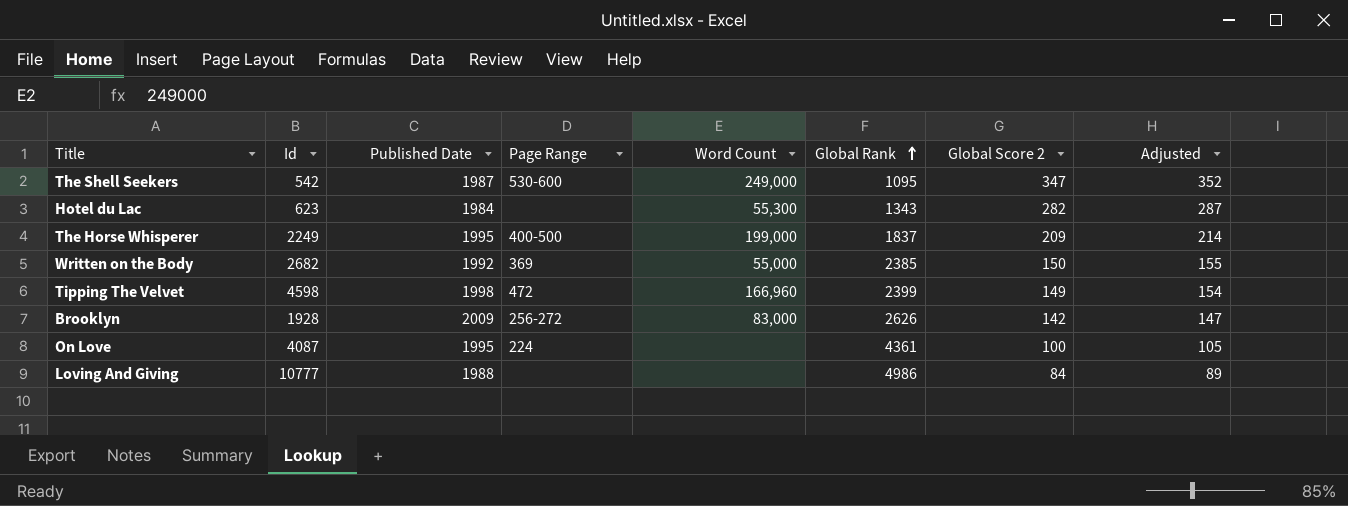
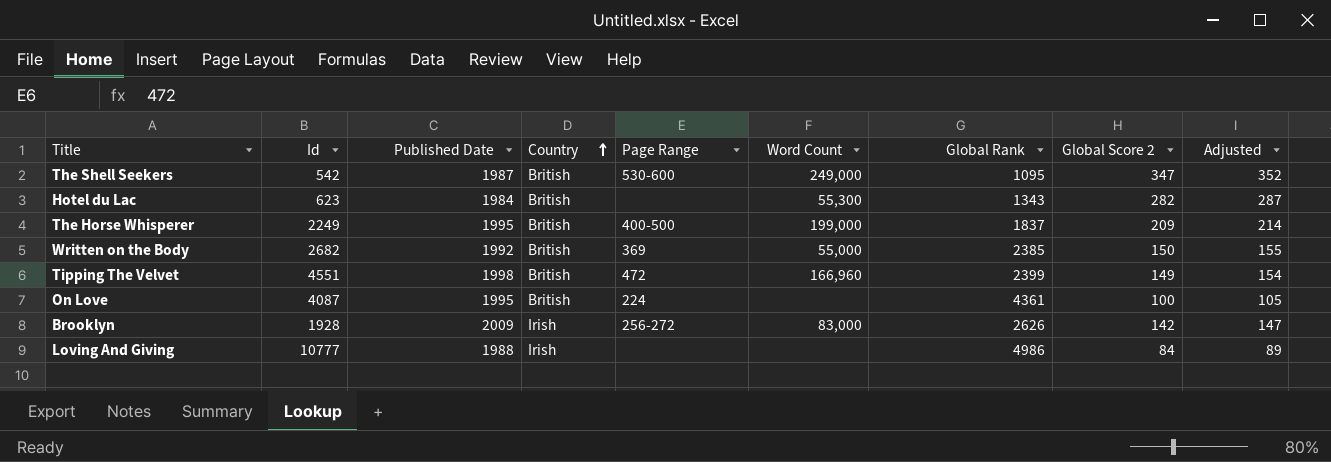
row order: Global Rank ascending -> Country ascending
column Country | position: none -> 4
Tipping The Velvet | Id: 4598 -> 4551

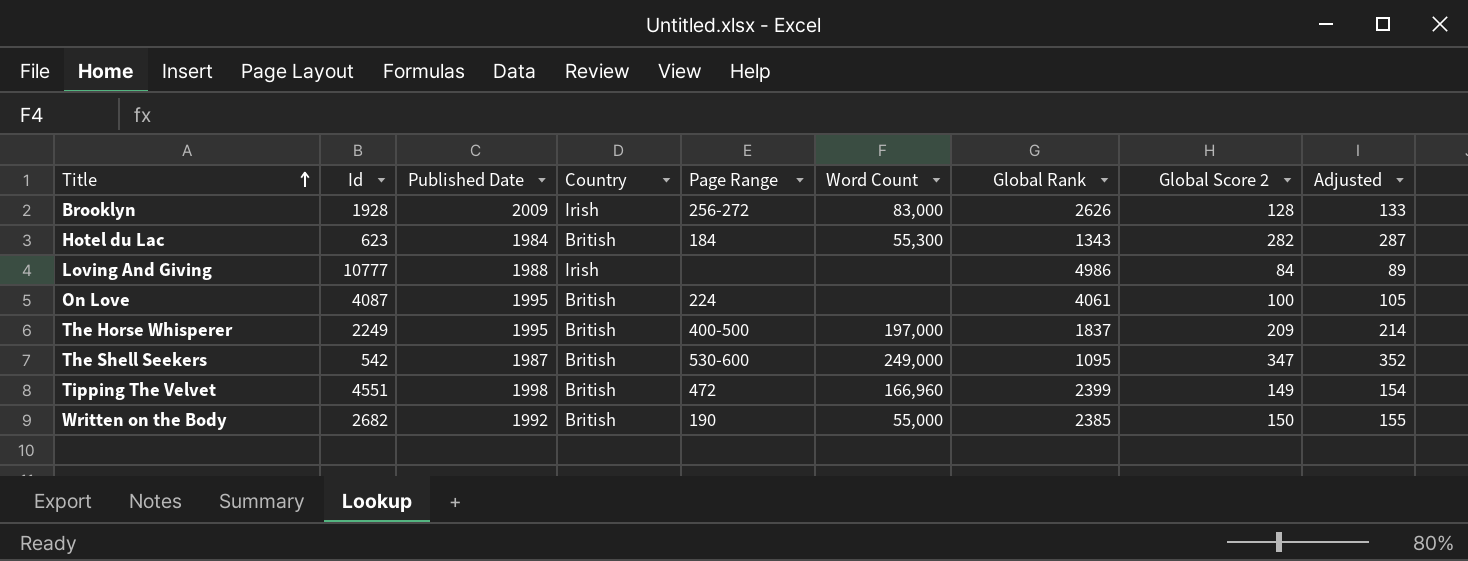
row order: Country ascending -> Title ascending
Brooklyn | Global Score 2: 142 -> 128
Brooklyn | Adjusted: 147 -> 133
Hotel du Lac | Page Range: none -> 184
On Love | Global Rank: 4361 -> 4061
The Horse Whisperer | Word Count: 199,000 -> 197,000
Written on the Body | Page Range: 369 -> 190

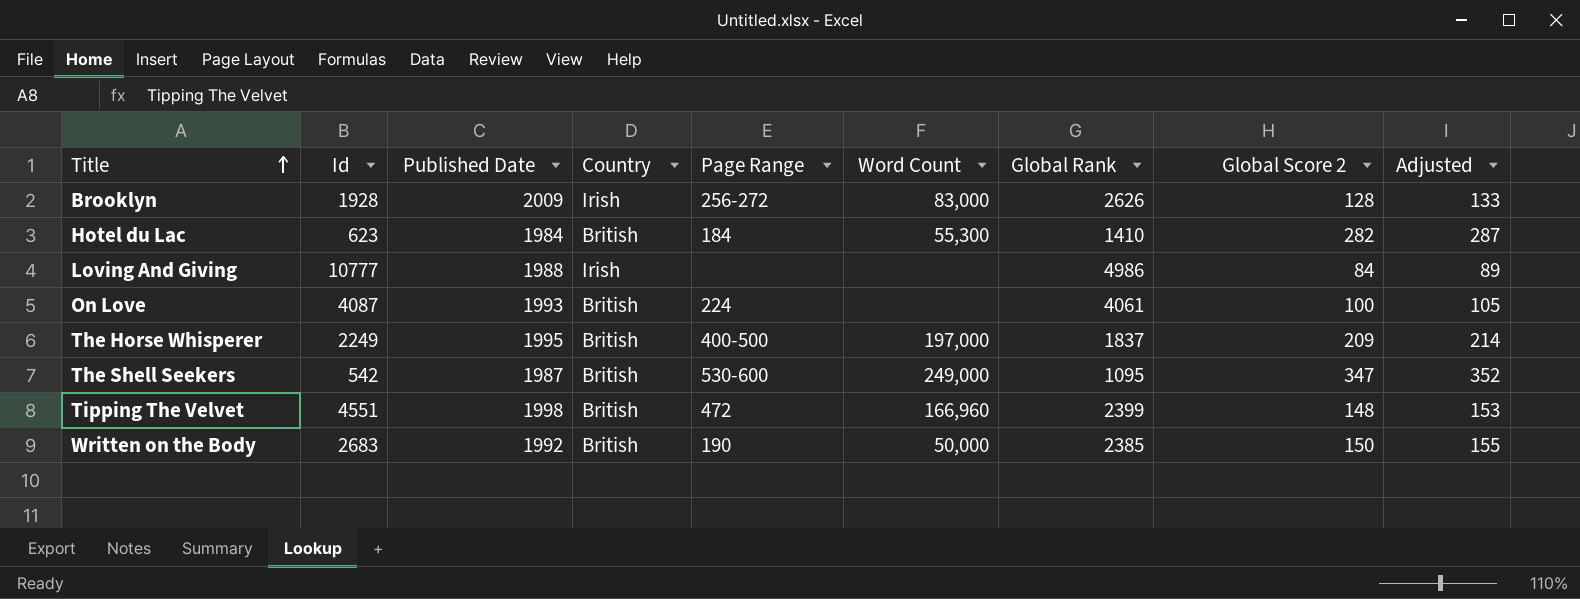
Hotel du Lac | Global Rank: 1343 -> 1410
On Love | Published Date: 1995 -> 1993
Tipping The Velvet | Global Score 2: 149 -> 148
Tipping The Velvet | Adjusted: 154 -> 153
Written on the Body | Id: 2682 -> 2683
Written on the Body | Word Count: 55,000 -> 50,000

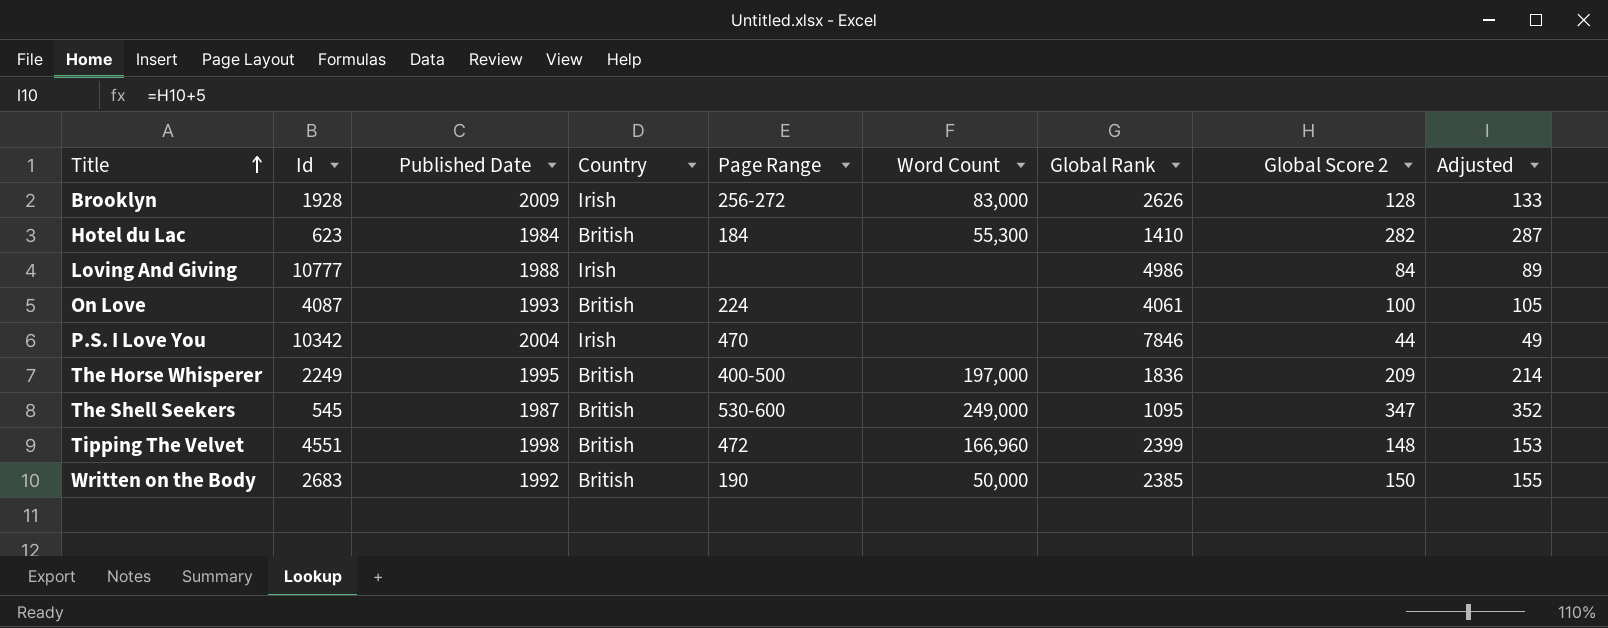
row P.S. I Love You: none -> 10342 | 2004 | Irish | 470 | none | 7846 | 44 | 49
The Horse Whisperer | Global Rank: 1837 -> 1836
The Shell Seekers | Id: 542 -> 545

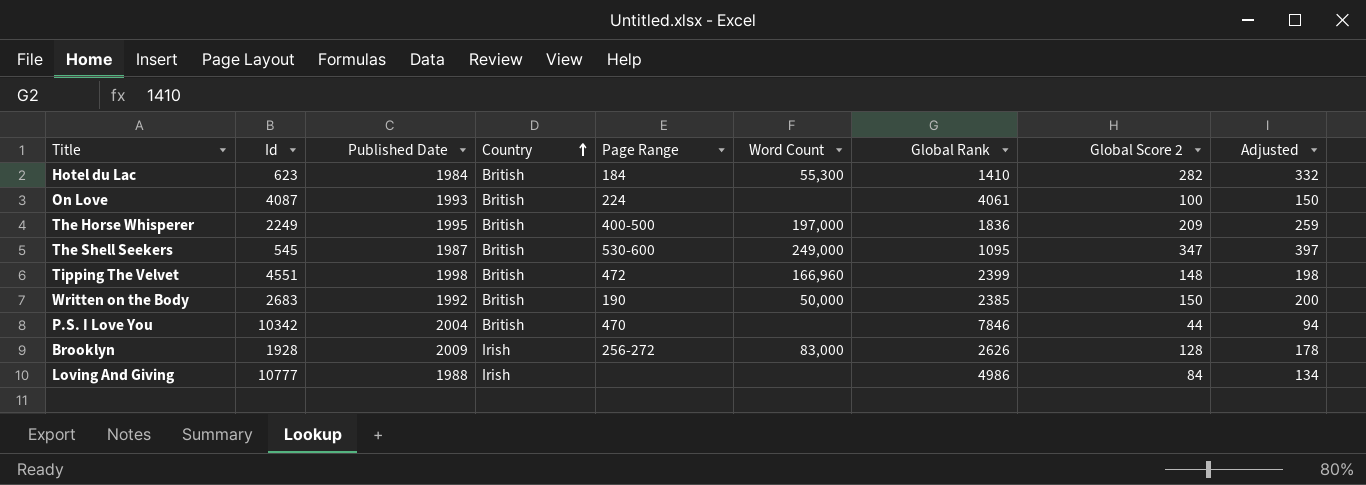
row order: Title ascending -> Country ascending
column Adjusted | formula: [Global Score 2] + 5 -> [Global Score 2] + 50
P.S. I Love You | Country: Irish -> British

